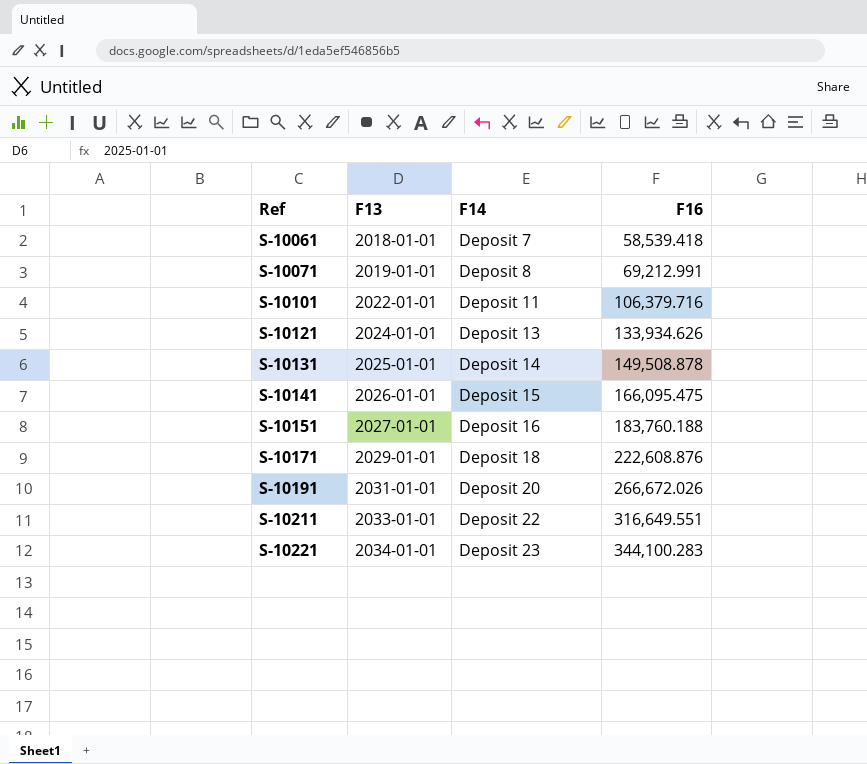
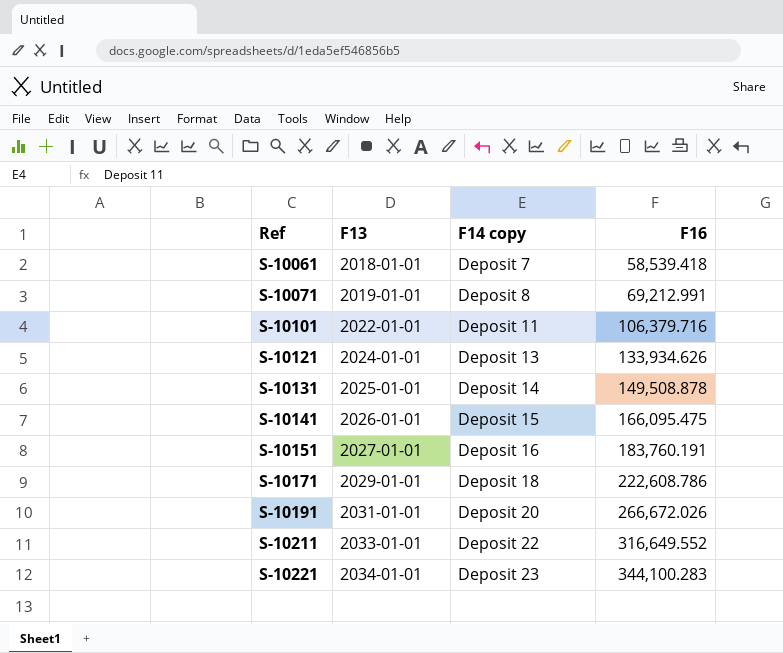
column name: F14 -> F14 copy
S-10151 | F16: 183,760.188 -> 183,760.191
S-10171 | F16: 222,608.876 -> 222,608.786
S-10211 | F16: 316,649.551 -> 316,649.552

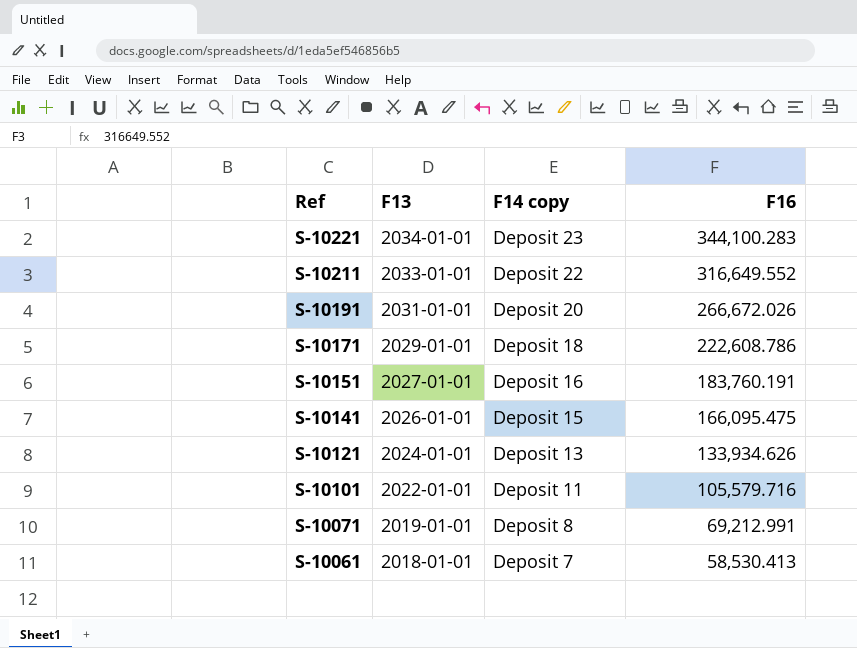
row order: Ref ascending -> Ref descending
row S-10131: 2025-01-01 | Deposit 14 | 149,508.878 -> none
S-10101 | F16: 106,379.716 -> 105,579.716
S-10061 | F16: 58,539.418 -> 58,530.413

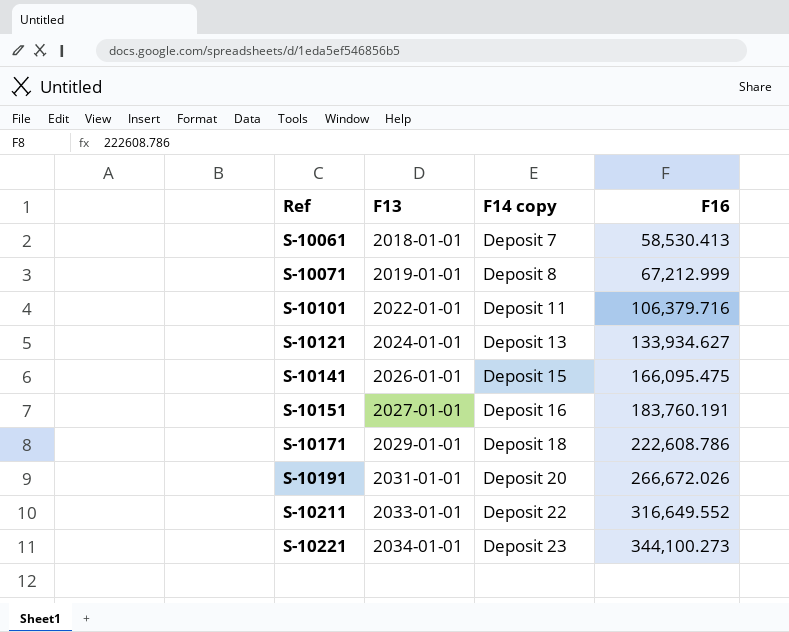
row order: Ref descending -> Ref ascending
S-10071 | F16: 69,212.991 -> 67,212.999
S-10101 | F16: 105,579.716 -> 106,379.716
S-10121 | F16: 133,934.626 -> 133,934.627
S-10221 | F16: 344,100.283 -> 344,100.273

